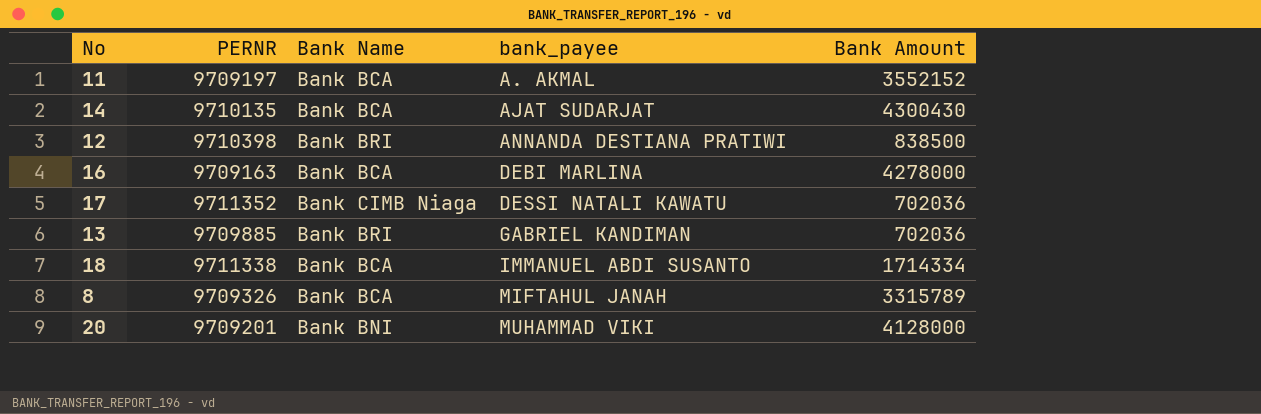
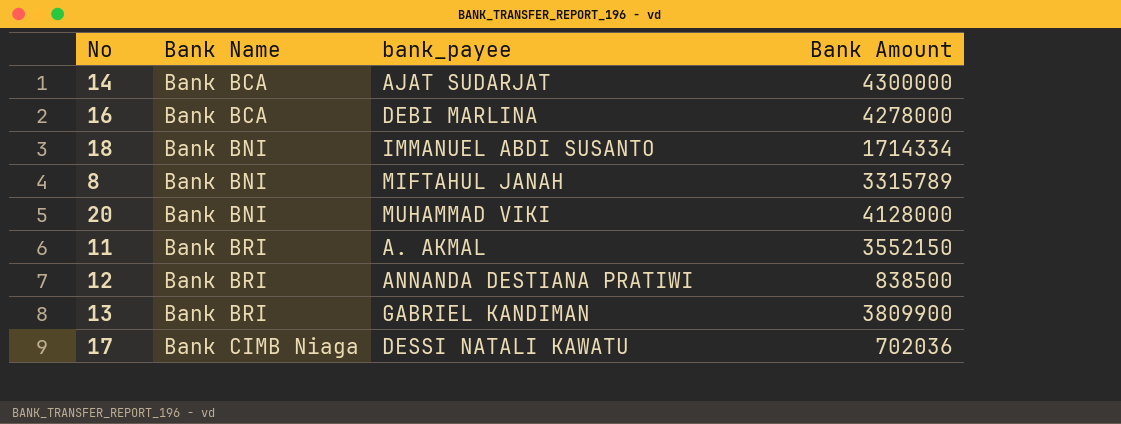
row order: bank_payee ascending -> Bank Name ascending
column PERNR | position: 2 -> none
14 | Bank Amount: 4300430 -> 4300000
18 | Bank Name: Bank BCA -> Bank BNI
8 | Bank Name: Bank BCA -> Bank BNI
11 | Bank Name: Bank BCA -> Bank BRI
11 | Bank Amount: 3552152 -> 3552150
13 | Bank Amount: 702036 -> 3809900

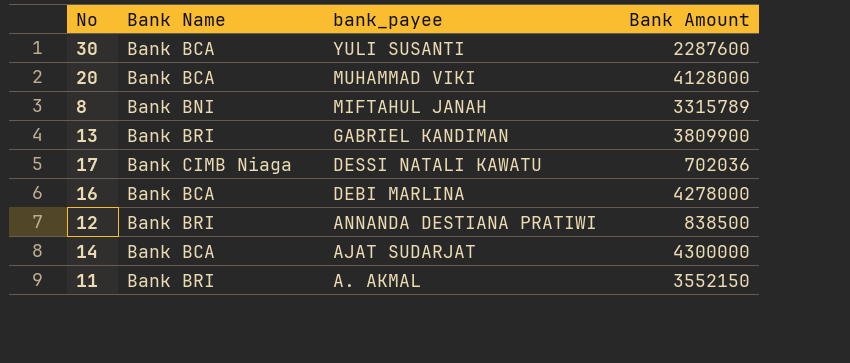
row order: Bank Name ascending -> bank_payee descending
row 18: Bank BNI | IMMANUEL ABDI SUSANTO | 1714334 -> none
row 30: none -> Bank BCA | YULI SUSANTI | 2287600
20 | Bank Name: Bank BNI -> Bank BCA

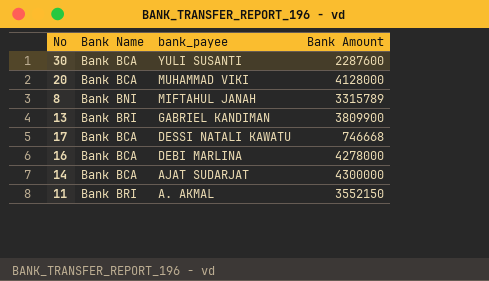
row 12: Bank BRI | ANNANDA DESTIANA PRATIWI | 838500 -> none
17 | Bank Name: Bank CIMB Niaga -> Bank BCA
17 | Bank Amount: 702036 -> 746668

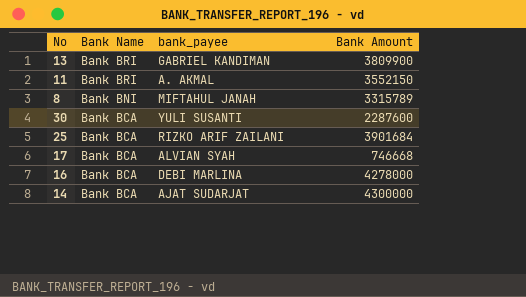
row order: bank_payee descending -> Bank Name descending
row 20: Bank BCA | MUHAMMAD VIKI | 4128000 -> none
row 25: none -> Bank BCA | RIZKO ARIF ZAILANI | 3901684
17 | bank_payee: DESSI NATALI KAWATU -> ALVIAN SYAH

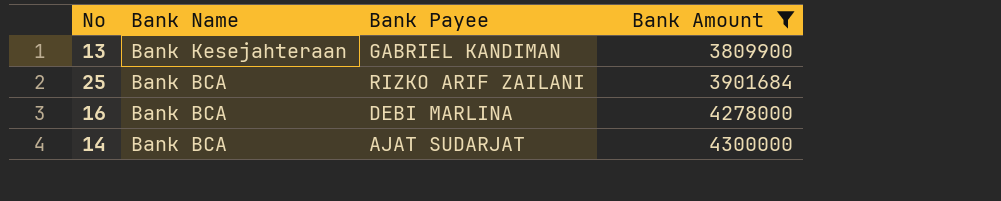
filter: none -> Bank Amount >= 3809900
column name: bank_payee -> Bank Payee
13 | Bank Name: Bank BRI -> Bank Kesejahteraan

